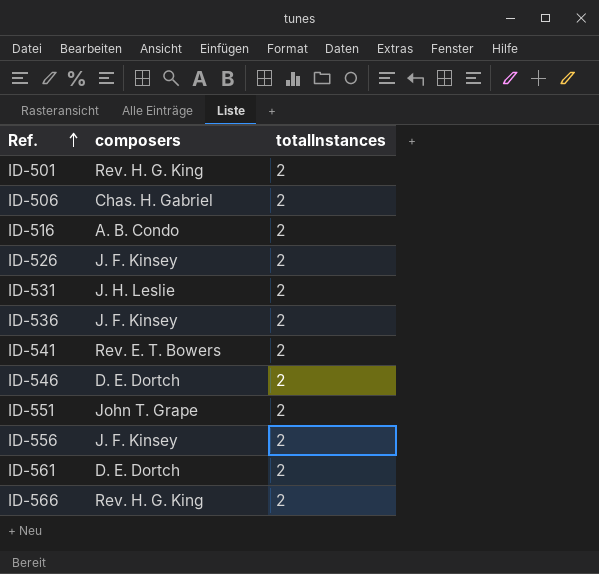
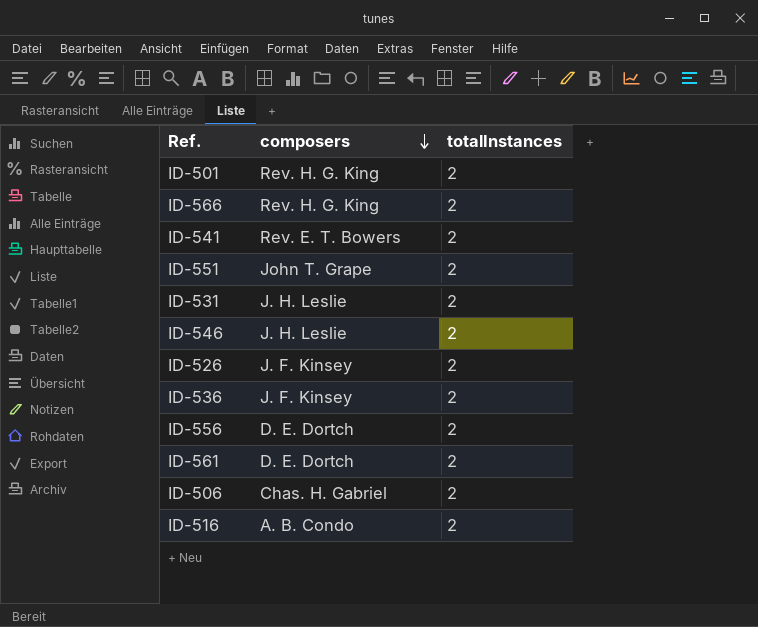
row order: Ref. ascending -> composers descending
ID-546 | composers: D. E. Dortch -> J. H. Leslie
ID-556 | composers: J. F. Kinsey -> D. E. Dortch

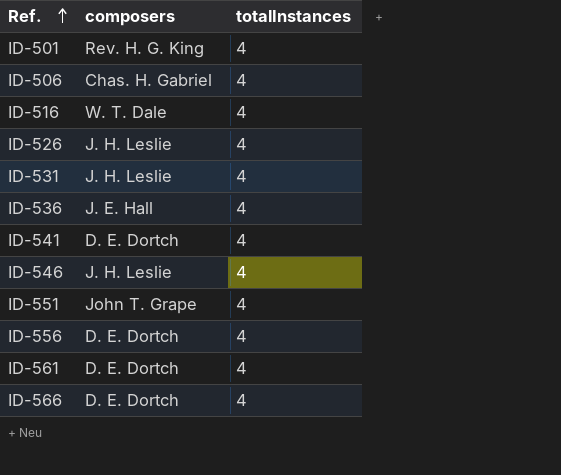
row order: composers descending -> Ref. ascending
ID-501 | totalInstances: 2 -> 4
ID-506 | totalInstances: 2 -> 4
ID-516 | composers: A. B. Condo -> W. T. Dale
ID-516 | totalInstances: 2 -> 4
ID-526 | composers: J. F. Kinsey -> J. H. Leslie
ID-526 | totalInstances: 2 -> 4
ID-531 | totalInstances: 2 -> 4
ID-536 | composers: J. F. Kinsey -> J. E. Hall
ID-536 | totalInstances: 2 -> 4
ID-541 | composers: Rev. E. T. Bowers -> D. E. Dortch
ID-541 | totalInstances: 2 -> 4
ID-546 | totalInstances: 2 -> 4
ID-551 | totalInstances: 2 -> 4
ID-556 | totalInstances: 2 -> 4
ID-561 | totalInstances: 2 -> 4
ID-566 | composers: Rev. H. G. King -> D. E. Dortch
ID-566 | totalInstances: 2 -> 4

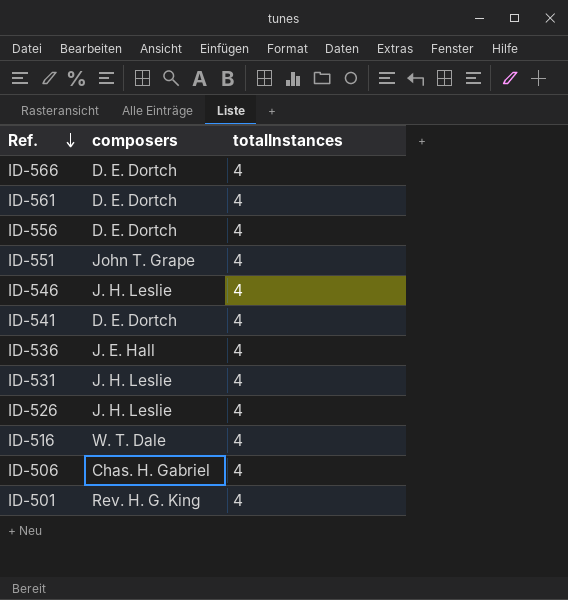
row order: Ref. ascending -> Ref. descending

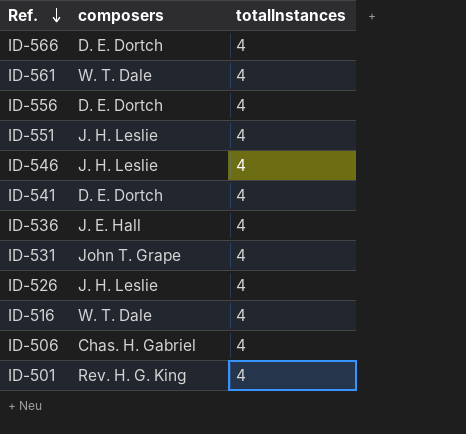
ID-561 | composers: D. E. Dortch -> W. T. Dale
ID-551 | composers: John T. Grape -> J. H. Leslie
ID-531 | composers: J. H. Leslie -> John T. Grape

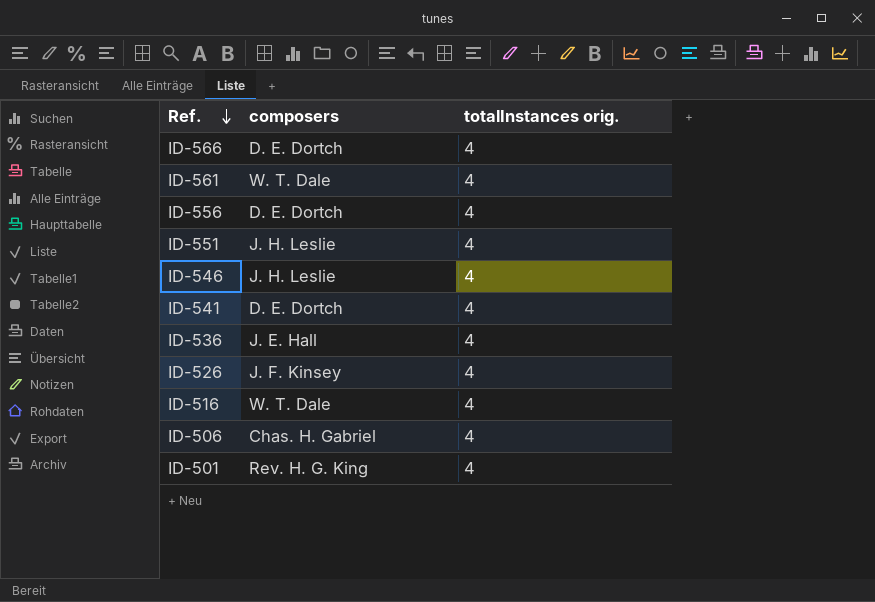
column name: totalInstances -> totalInstances orig.
row ID-531: John T. Grape | 4 -> none
ID-526 | composers: J. H. Leslie -> J. F. Kinsey

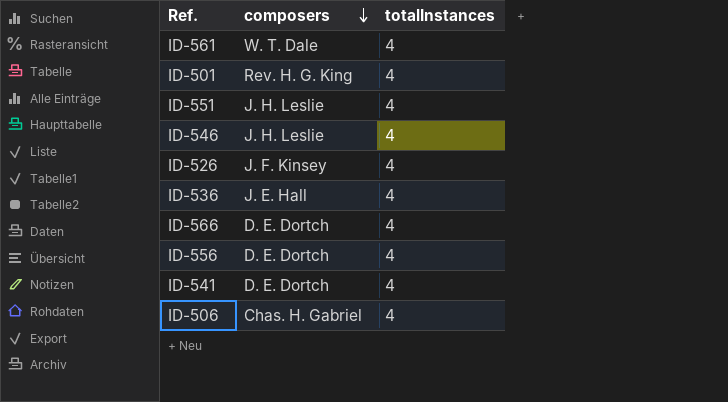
row order: Ref. descending -> composers descending
column name: totalInstances orig. -> totalInstances
row ID-516: W. T. Dale | 4 -> none

